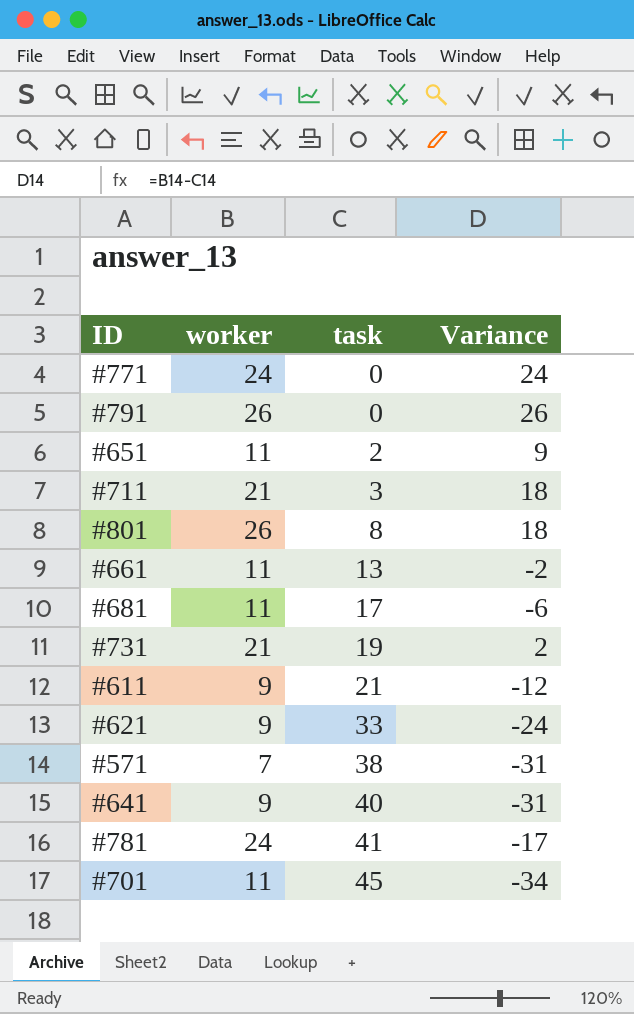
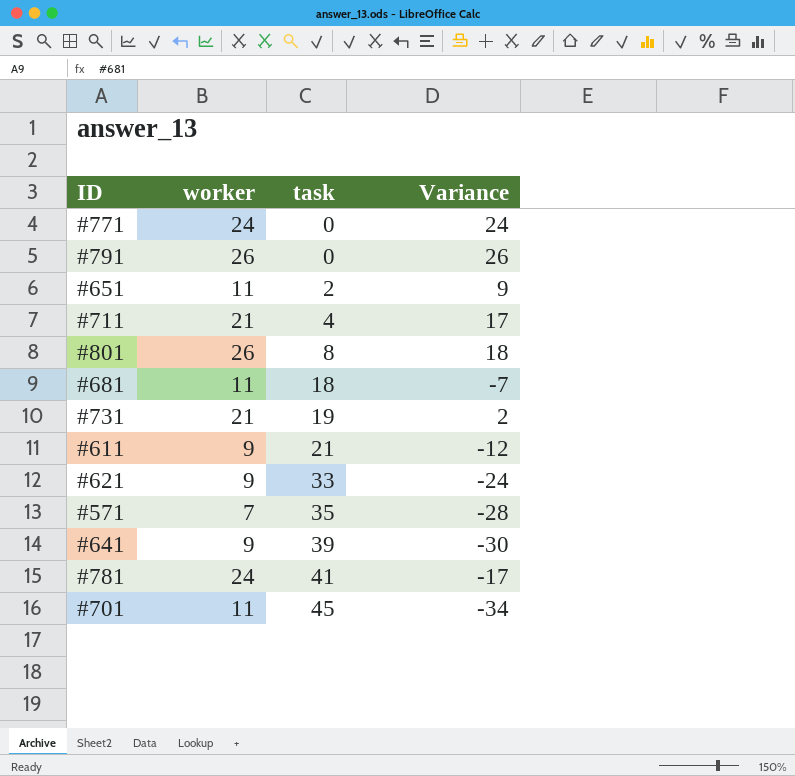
row #661: 11 | 13 | -2 -> none
#711 | task: 3 -> 4
#711 | Variance: 18 -> 17
#681 | task: 17 -> 18
#681 | Variance: -6 -> -7
#571 | task: 38 -> 35
#571 | Variance: -31 -> -28
#641 | task: 40 -> 39
#641 | Variance: -31 -> -30

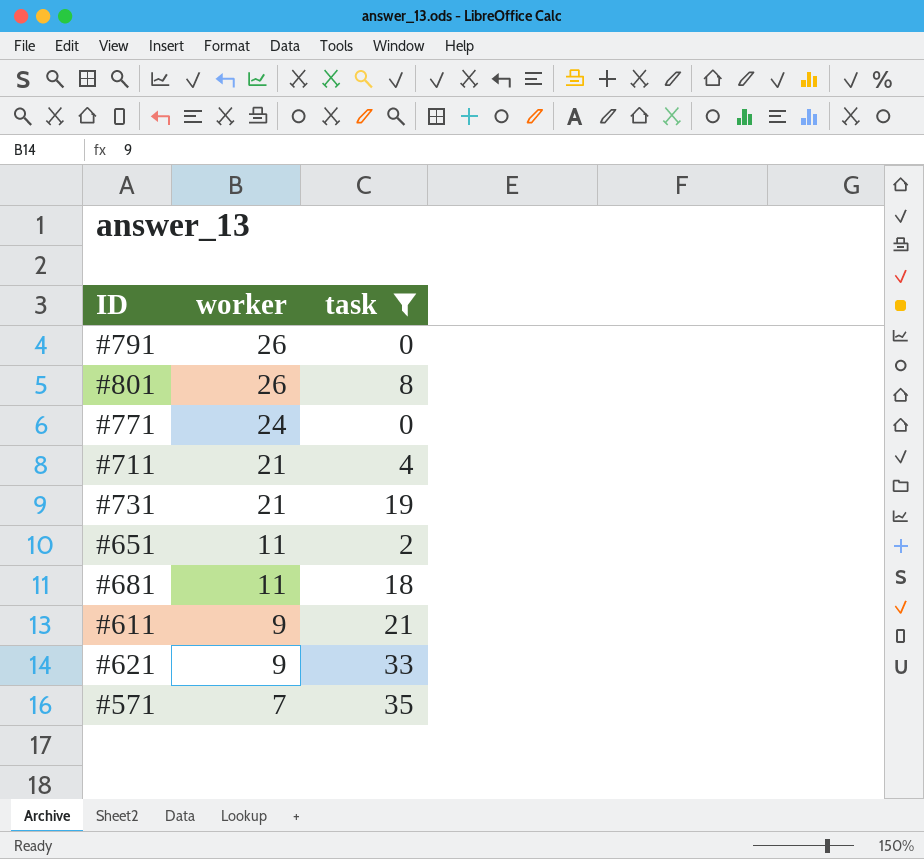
filter: none -> task <= 35
row order: task ascending -> worker descending
column Variance | formula: [worker] - [task] -> none

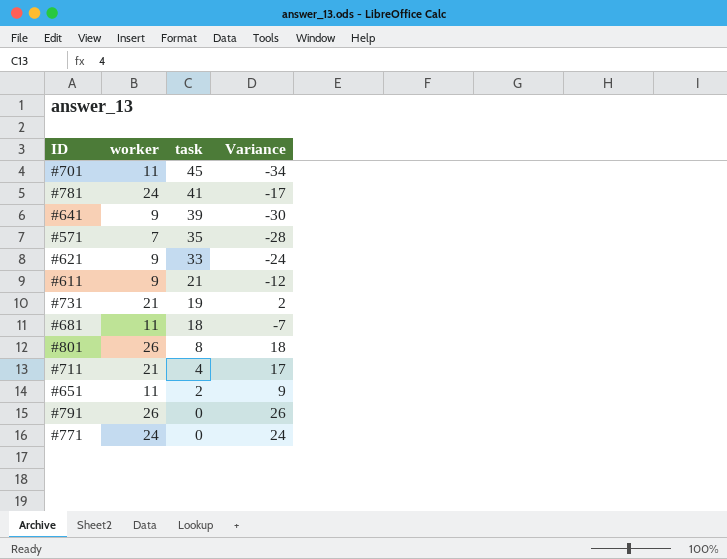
filter: task <= 35 -> none
row order: worker descending -> task descending
column Variance | formula: none -> [worker] - [task]

